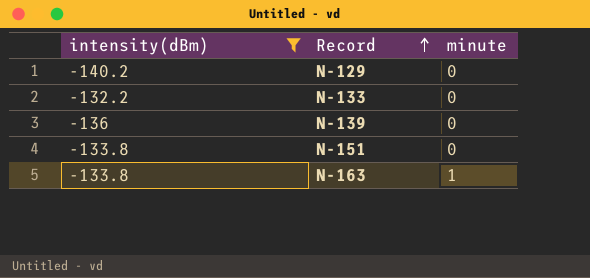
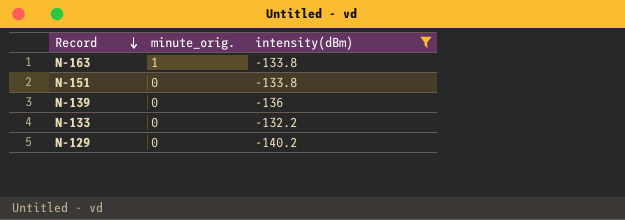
row order: Record ascending -> Record descending
column name: minute -> minute_orig.
column intensity(dBm) | position: 1 -> 3

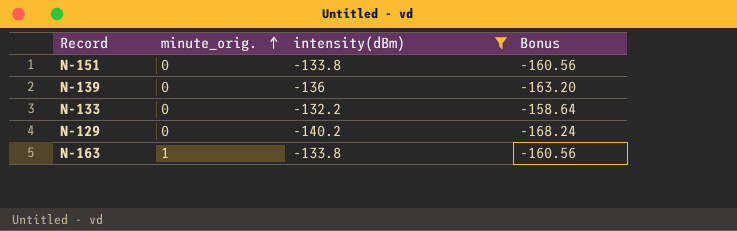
row order: Record descending -> minute_orig. ascending
column Bonus | formula: none -> [intensity(dBm)] * 1.2

